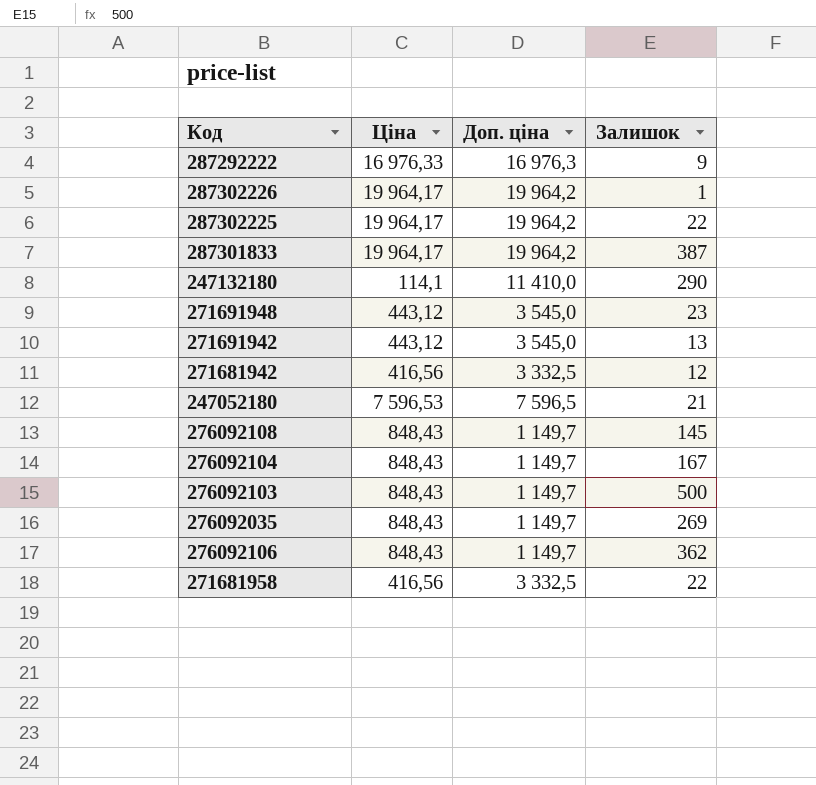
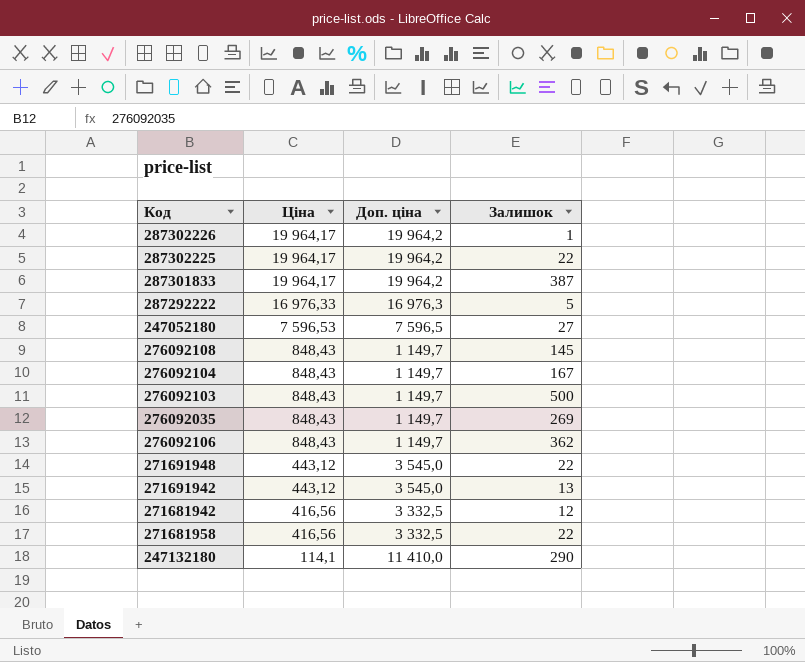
row order: none -> Ціна descending
287292222 | Залишок: 9 -> 5
247052180 | Залишок: 21 -> 27
271691948 | Залишок: 23 -> 22

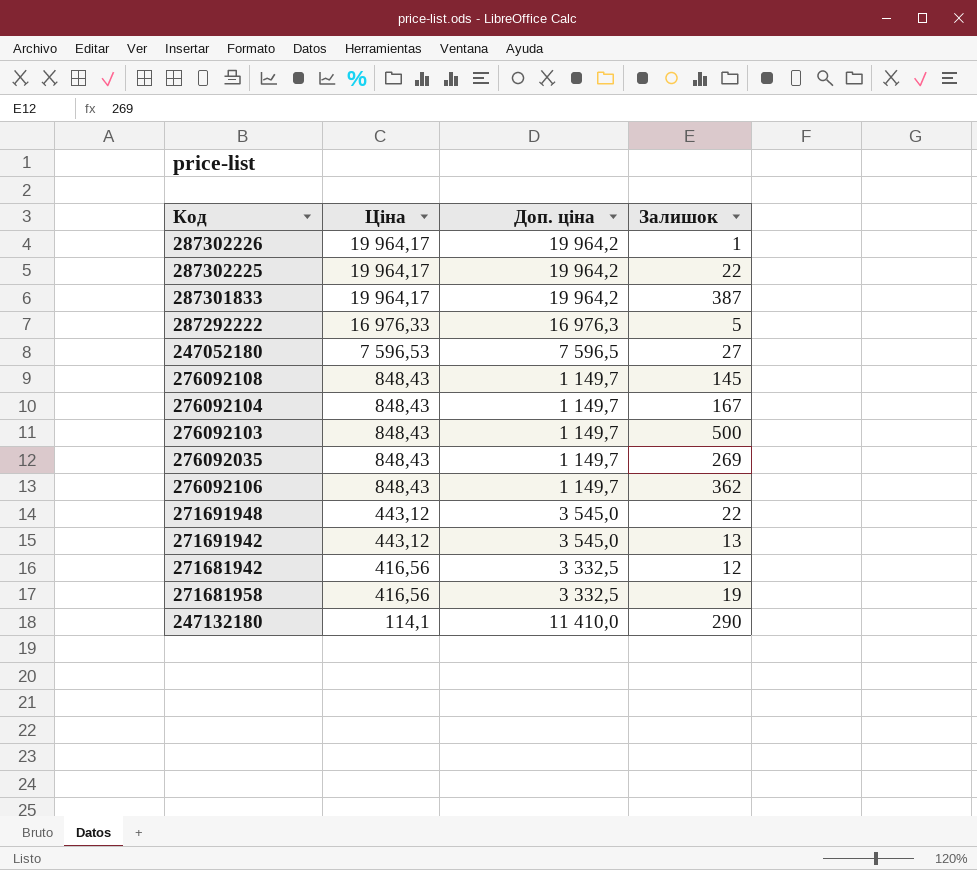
271681958 | Залишок: 22 -> 19

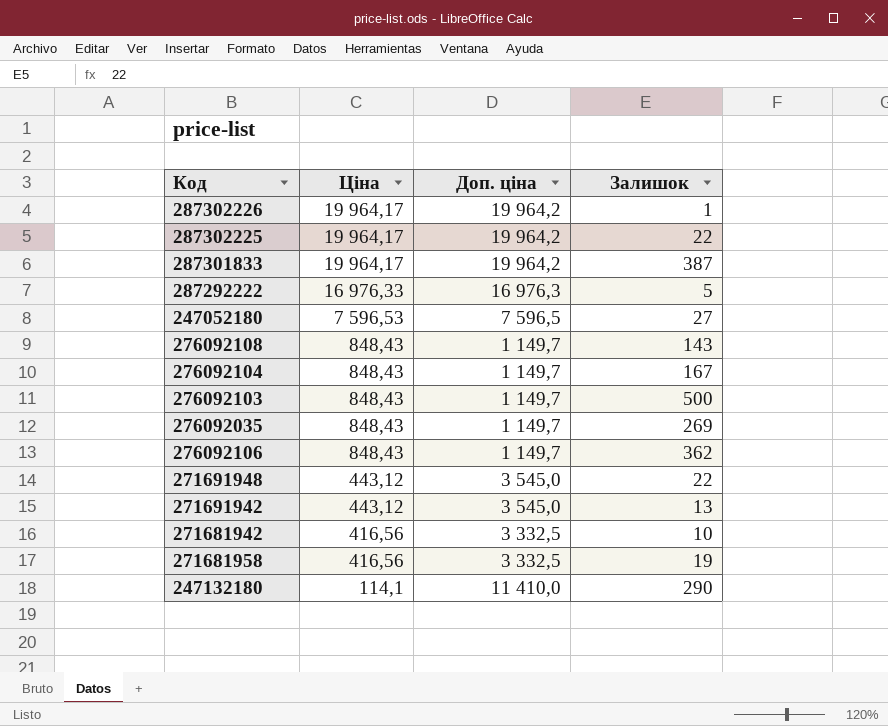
276092108 | Залишок: 145 -> 143
271681942 | Залишок: 12 -> 10

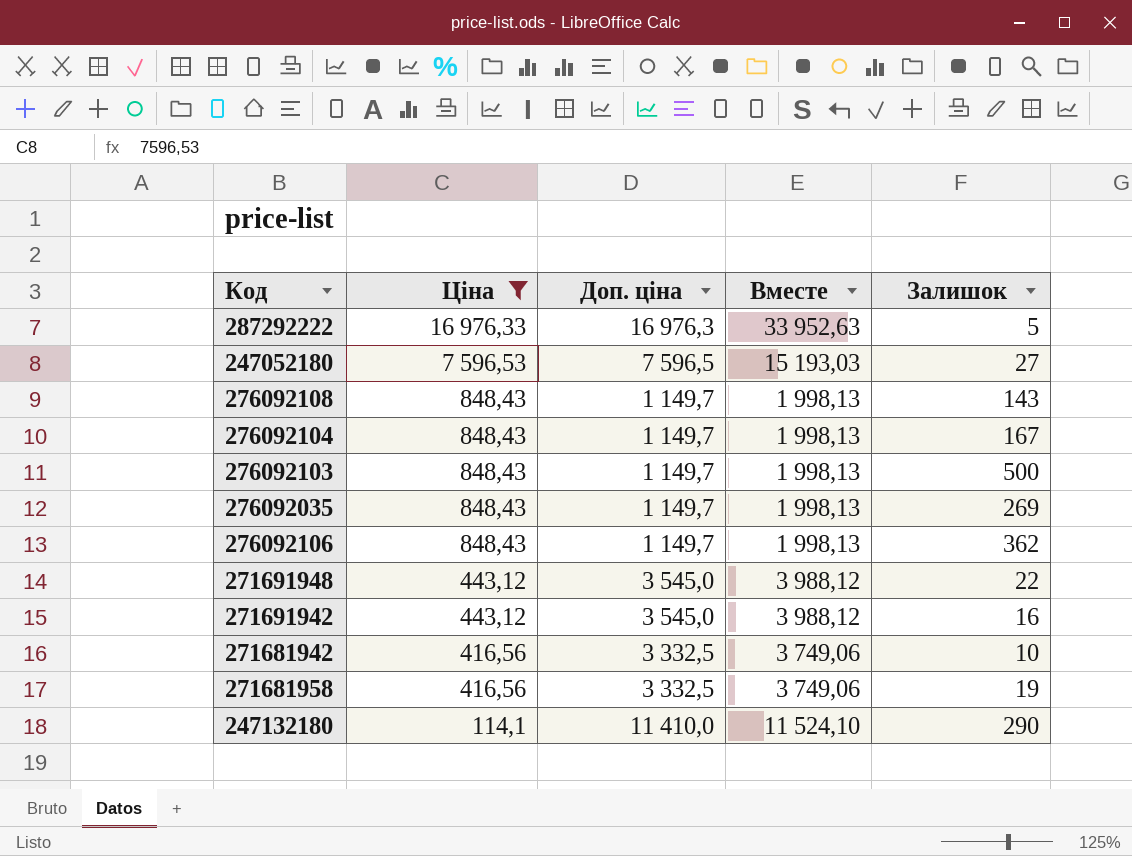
filter: none -> Ціна != 19 964,17
column Вместе | formula: none -> [Ціна] + [Доп. ціна]
271691942 | Залишок: 13 -> 16

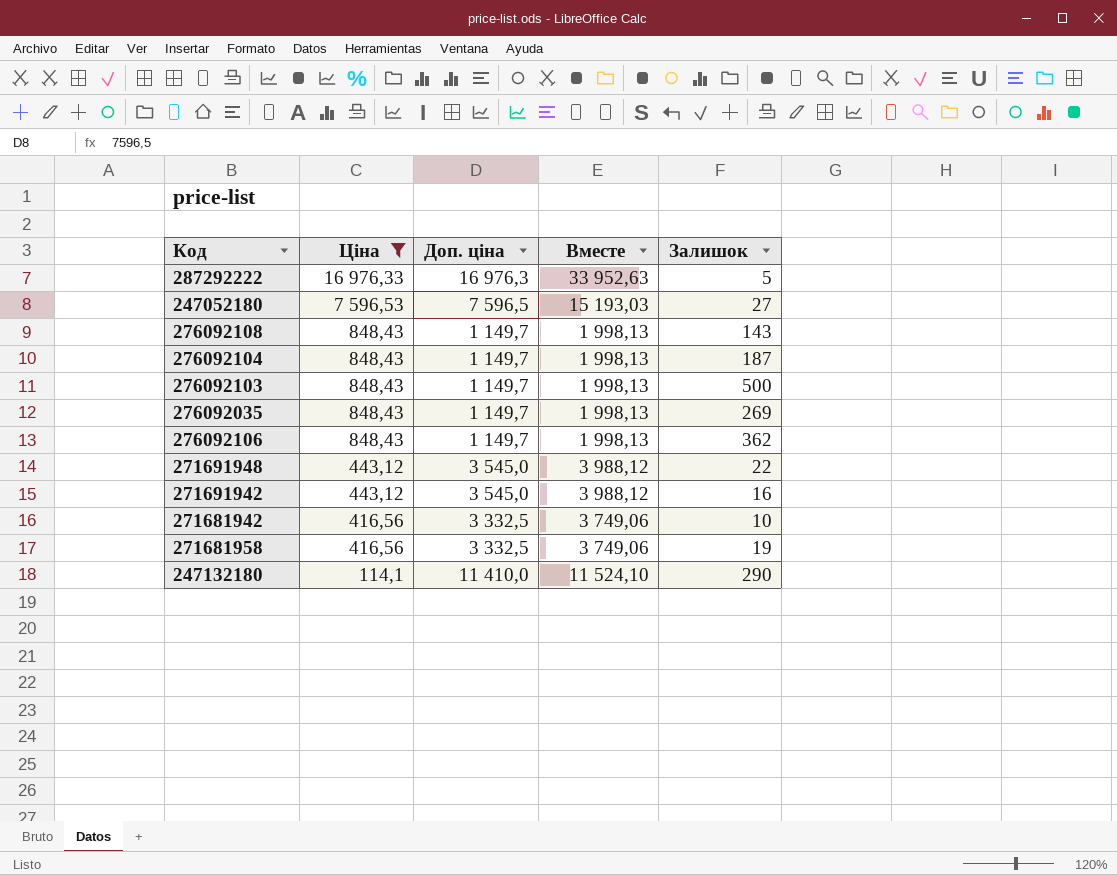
276092104 | Залишок: 167 -> 187

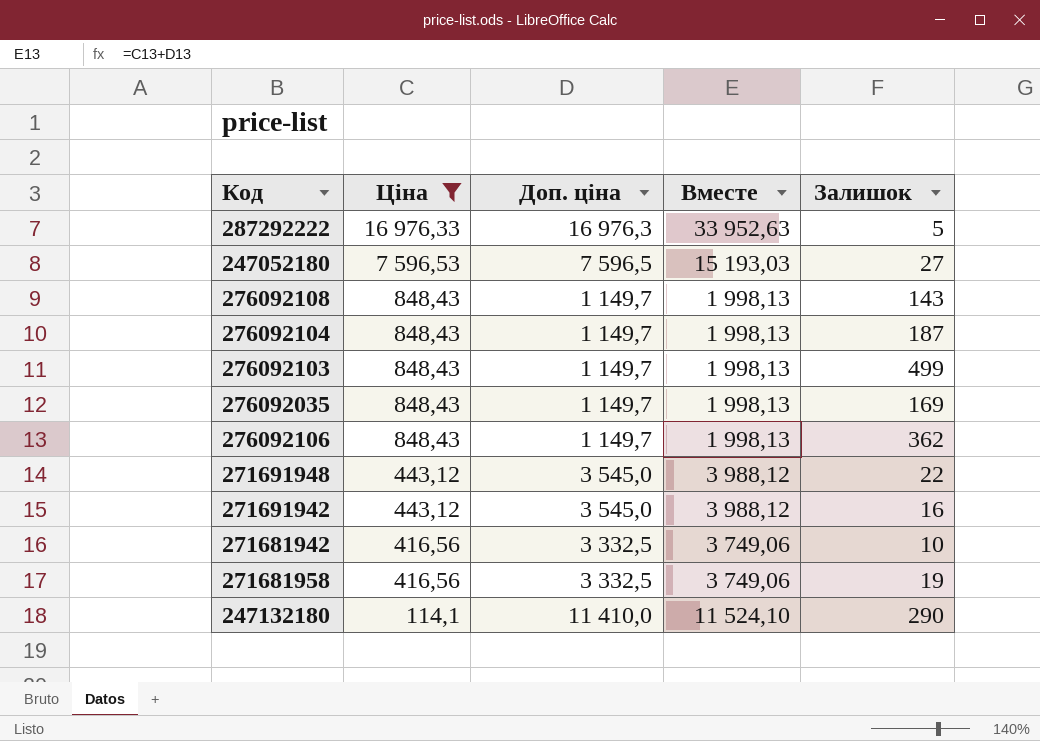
276092103 | Залишок: 500 -> 499
276092035 | Залишок: 269 -> 169

